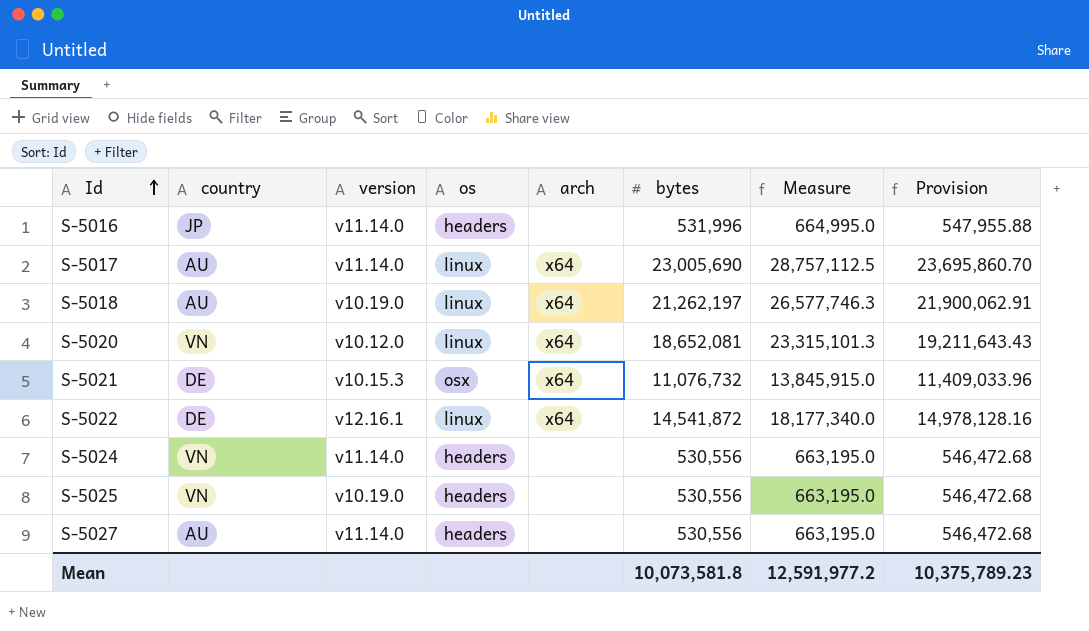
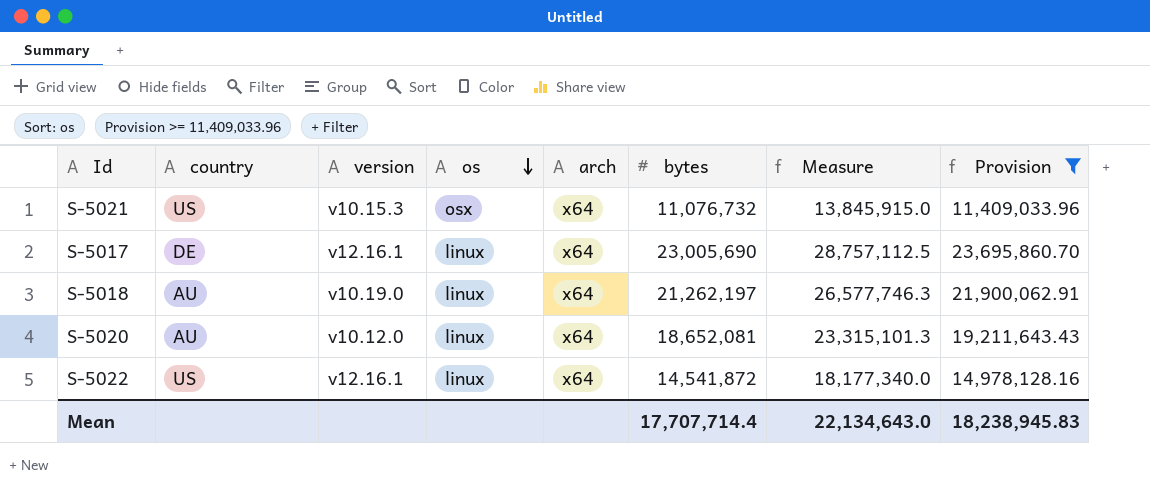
filter: none -> Provision >= 11,409,033.96
row order: Id ascending -> os descending
S-5021 | country: DE -> US
S-5017 | country: AU -> DE
S-5017 | version: v11.14.0 -> v12.16.1
S-5020 | country: VN -> AU
S-5022 | country: DE -> US
Mean | bytes: 10,073,581.8 -> 17,707,714.4
Mean | Measure: 12,591,977.2 -> 22,134,643.0
Mean | Provision: 10,375,789.23 -> 18,238,945.83

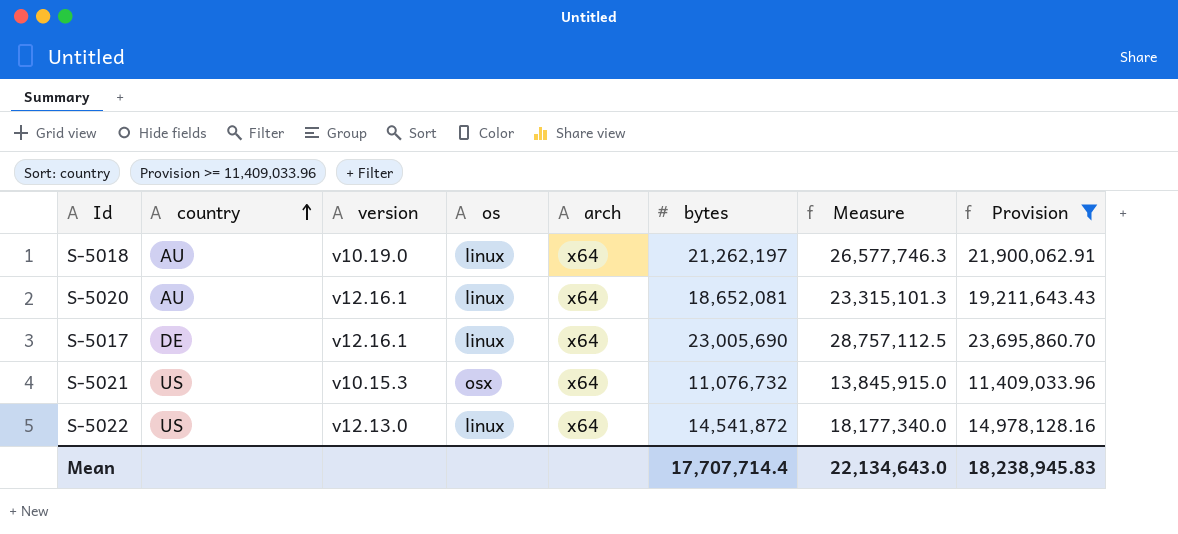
row order: os descending -> country ascending
S-5020 | version: v10.12.0 -> v12.16.1
S-5022 | version: v12.16.1 -> v12.13.0

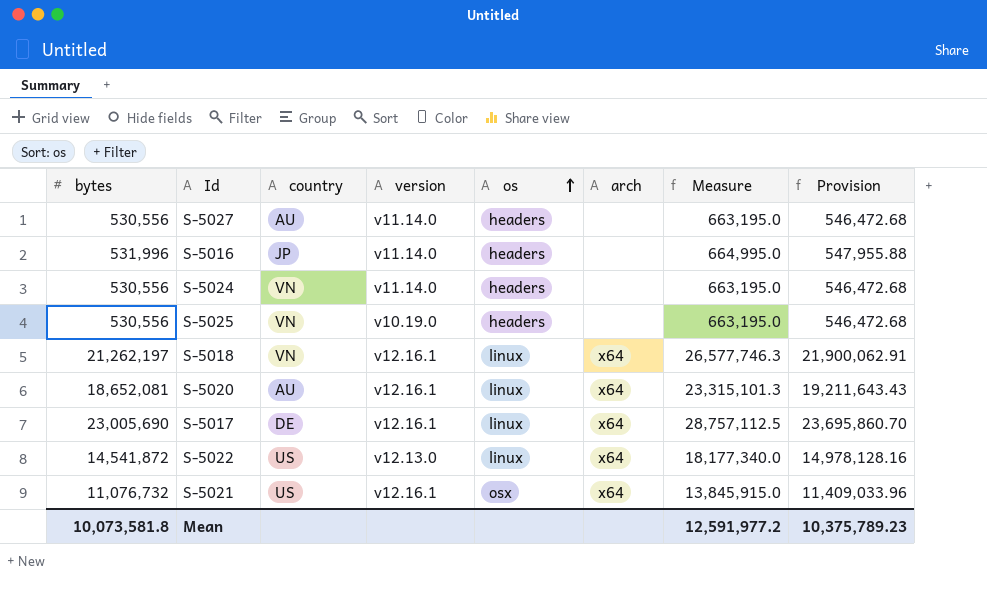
filter: Provision >= 11,409,033.96 -> none
row order: country ascending -> os ascending
column bytes | position: 6 -> 1
S-5018 | country: AU -> VN
S-5018 | version: v10.19.0 -> v12.16.1
S-5021 | version: v10.15.3 -> v12.16.1
Mean | bytes: 17,707,714.4 -> 10,073,581.8
Mean | Measure: 22,134,643.0 -> 12,591,977.2
Mean | Provision: 18,238,945.83 -> 10,375,789.23

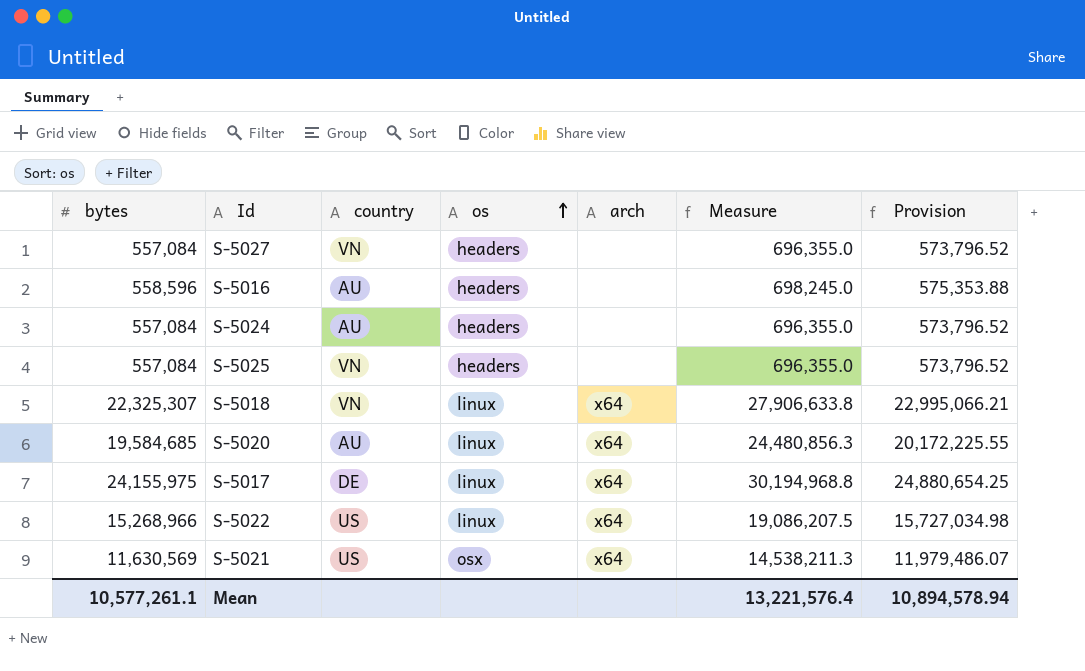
column version | position: 4 -> none
S-5027 | bytes: 530,556 -> 557,084
S-5027 | country: AU -> VN
S-5027 | Measure: 663,195.0 -> 696,355.0
S-5027 | Provision: 546,472.68 -> 573,796.52
S-5016 | bytes: 531,996 -> 558,596
S-5016 | country: JP -> AU
S-5016 | Measure: 664,995.0 -> 698,245.0
S-5016 | Provision: 547,955.88 -> 575,353.88
S-5024 | bytes: 530,556 -> 557,084
S-5024 | country: VN -> AU
S-5024 | Measure: 663,195.0 -> 696,355.0
S-5024 | Provision: 546,472.68 -> 573,796.52
S-5025 | bytes: 530,556 -> 557,084
S-5025 | Measure: 663,195.0 -> 696,355.0
S-5025 | Provision: 546,472.68 -> 573,796.52
S-5018 | bytes: 21,262,197 -> 22,325,307
S-5018 | Measure: 26,577,746.3 -> 27,906,633.8
S-5018 | Provision: 21,900,062.91 -> 22,995,066.21
S-5020 | bytes: 18,652,081 -> 19,584,685
S-5020 | Measure: 23,315,101.3 -> 24,480,856.3
S-5020 | Provision: 19,211,643.43 -> 20,172,225.55
S-5017 | bytes: 23,005,690 -> 24,155,975
S-5017 | Measure: 28,757,112.5 -> 30,194,968.8
S-5017 | Provision: 23,695,860.70 -> 24,880,654.25
S-5022 | bytes: 14,541,872 -> 15,268,966
S-5022 | Measure: 18,177,340.0 -> 19,086,207.5
S-5022 | Provision: 14,978,128.16 -> 15,727,034.98
S-5021 | bytes: 11,076,732 -> 11,630,569
S-5021 | Measure: 13,845,915.0 -> 14,538,211.3
S-5021 | Provision: 11,409,033.96 -> 11,979,486.07
Mean | bytes: 10,073,581.8 -> 10,577,261.1
Mean | Measure: 12,591,977.2 -> 13,221,576.4
Mean | Provision: 10,375,789.23 -> 10,894,578.94

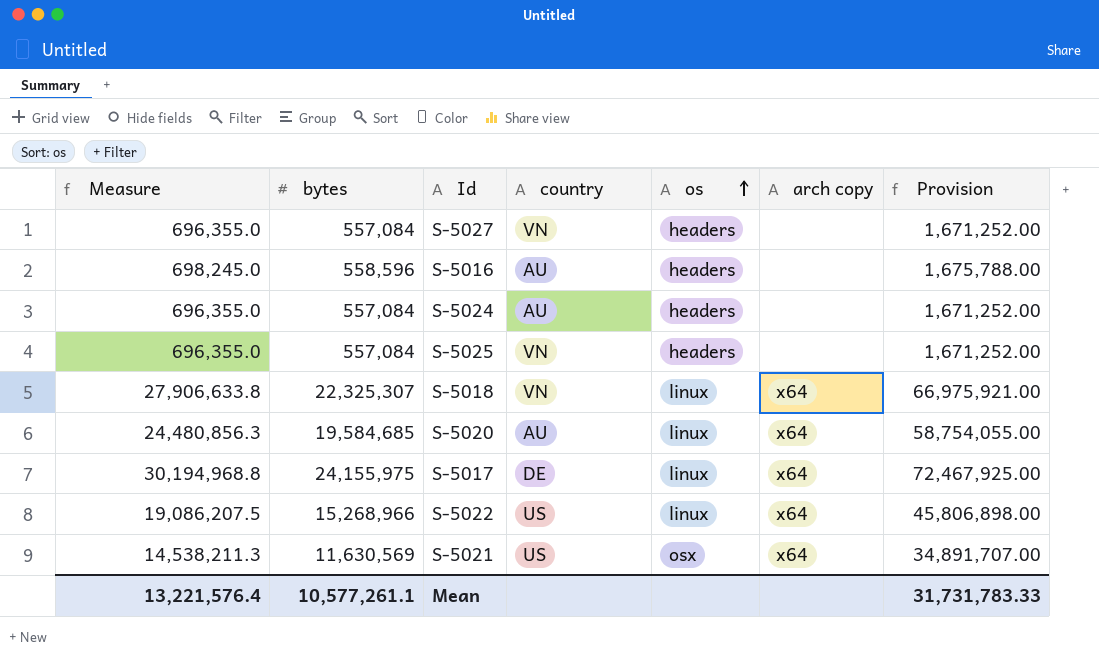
column Measure | position: 6 -> 1
column name: arch -> arch copy
column Provision | formula: [bytes] * 1.03 -> [bytes] * 3
Mean | Provision: 10,894,578.94 -> 31,731,783.33

